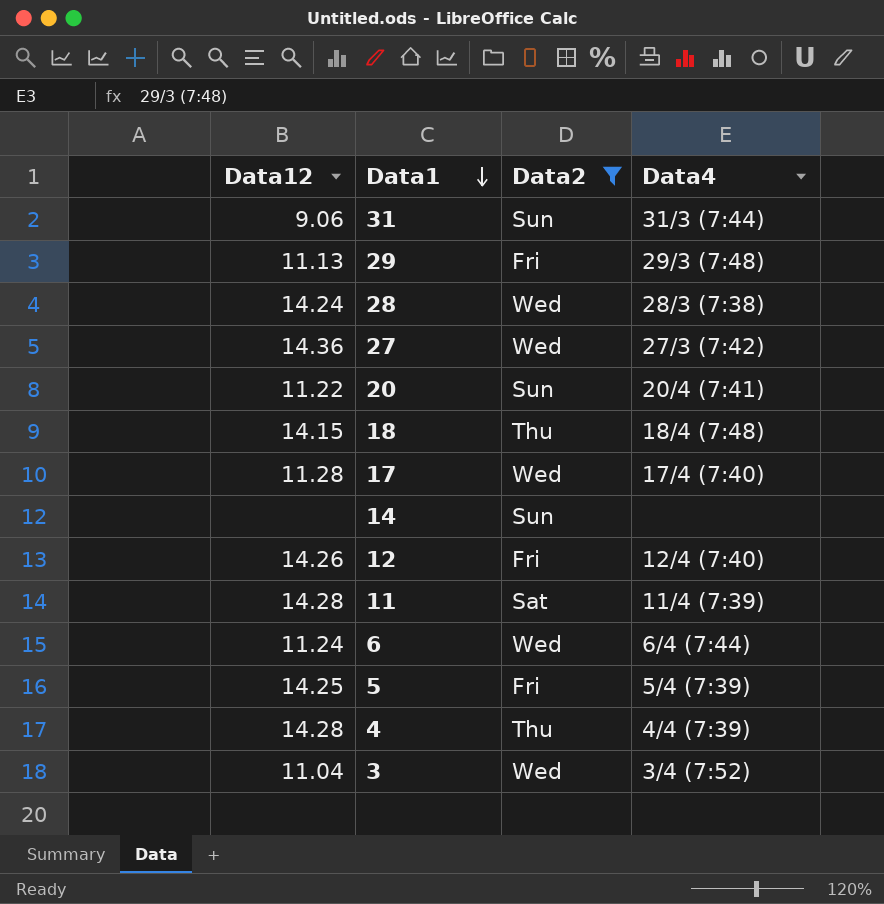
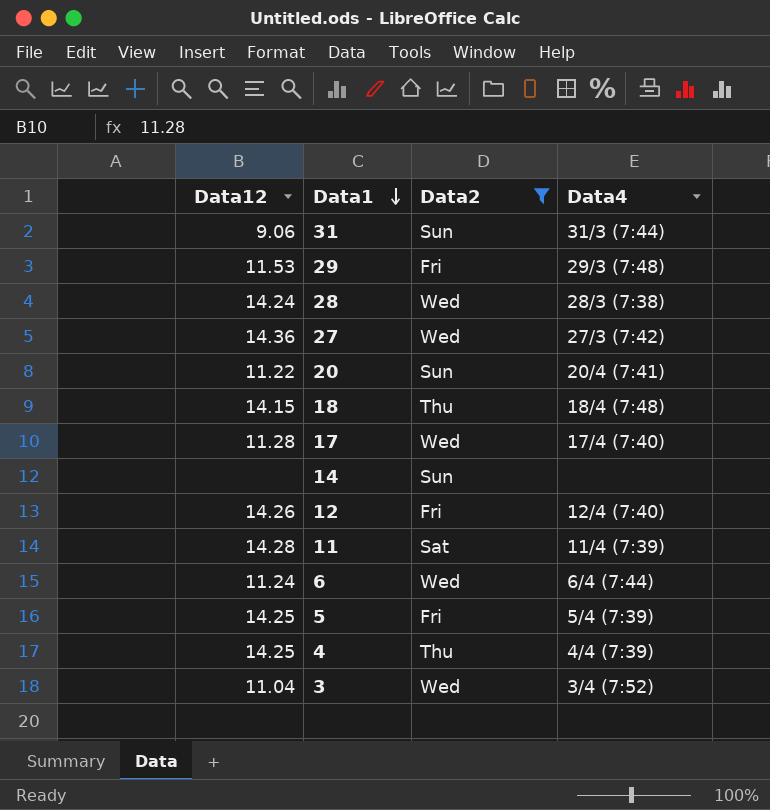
29 | Data12: 11.13 -> 11.53
4 | Data12: 14.28 -> 14.25

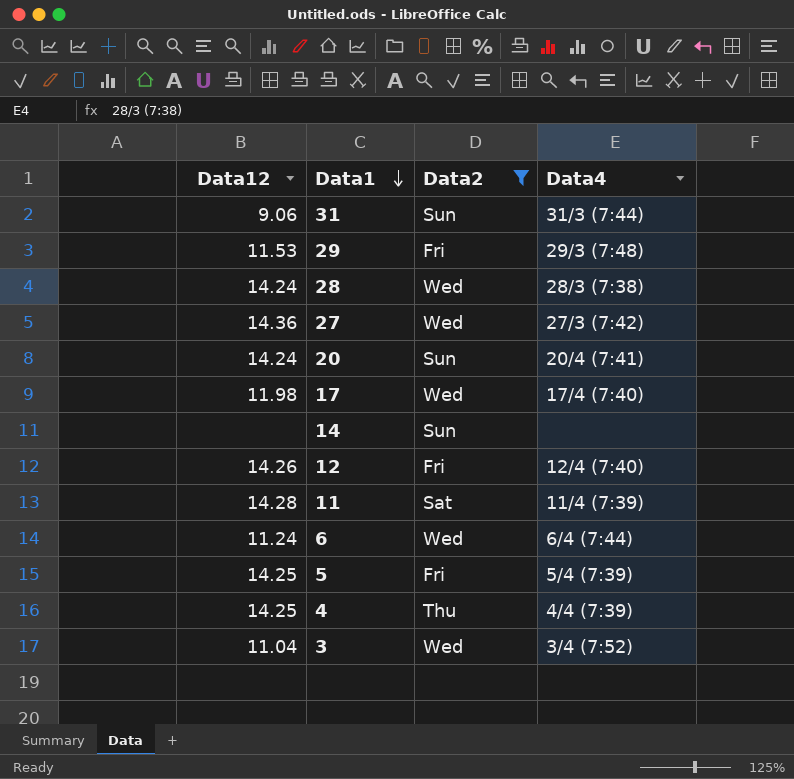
row 18: 14.15 | Thu | 18/4 (7:48) -> none
20 | Data12: 11.22 -> 14.24
17 | Data12: 11.28 -> 11.98

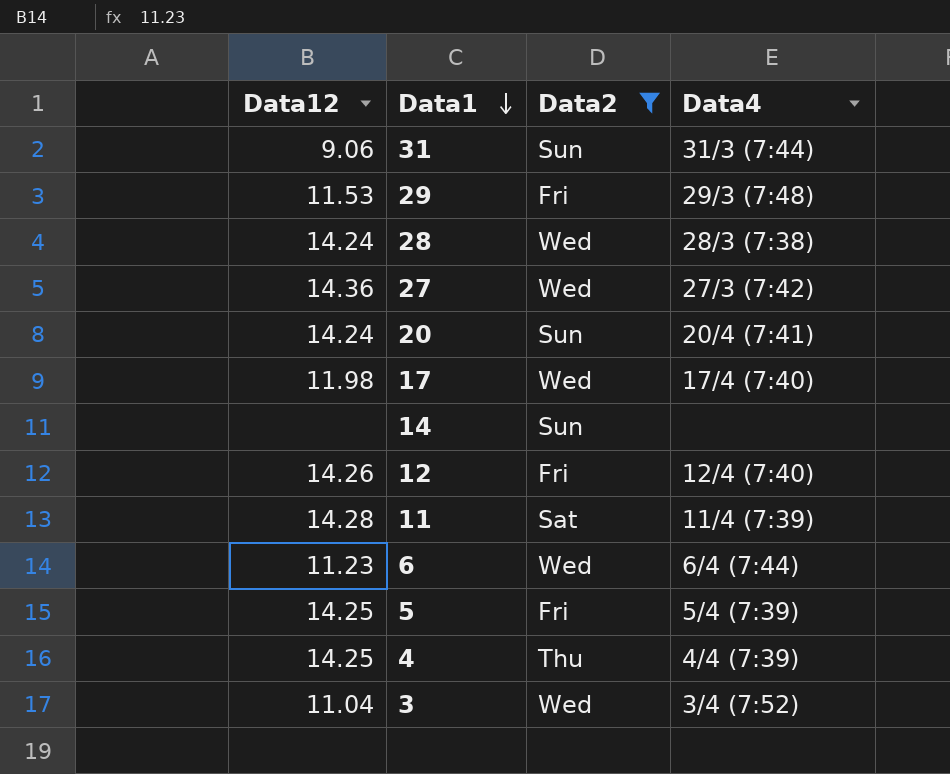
6 | Data12: 11.24 -> 11.23

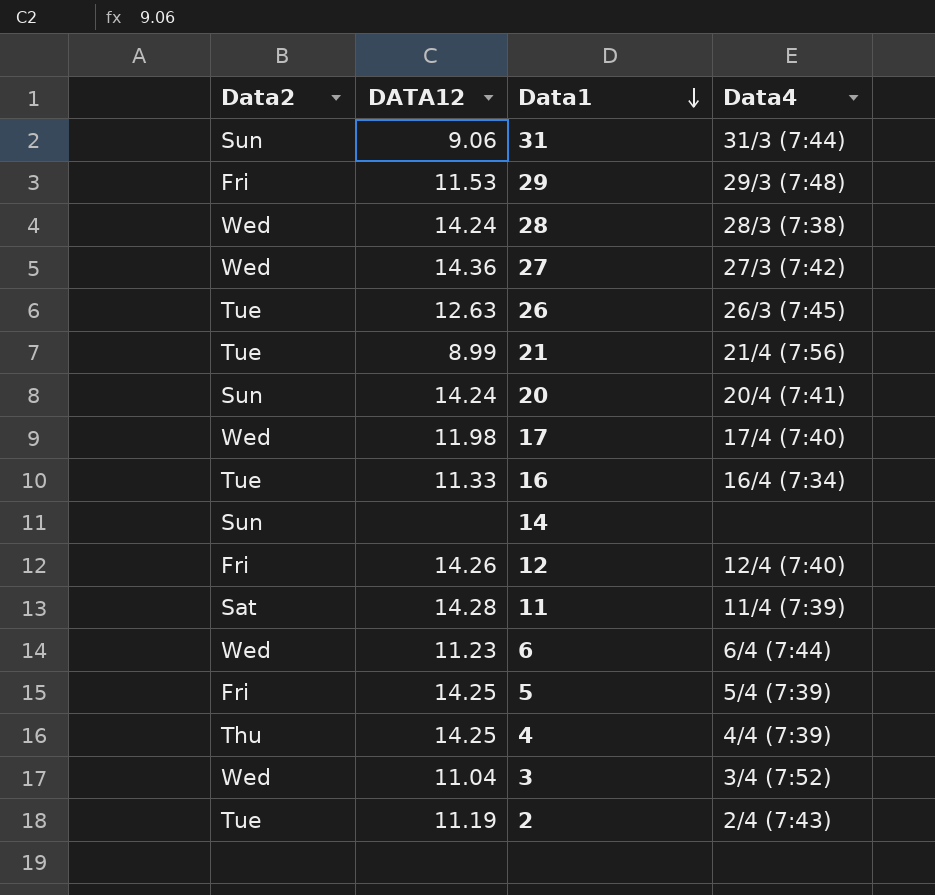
filter: Data2 != Tue -> none
column Data2 | position: 3 -> 1
column name: Data12 -> DATA12

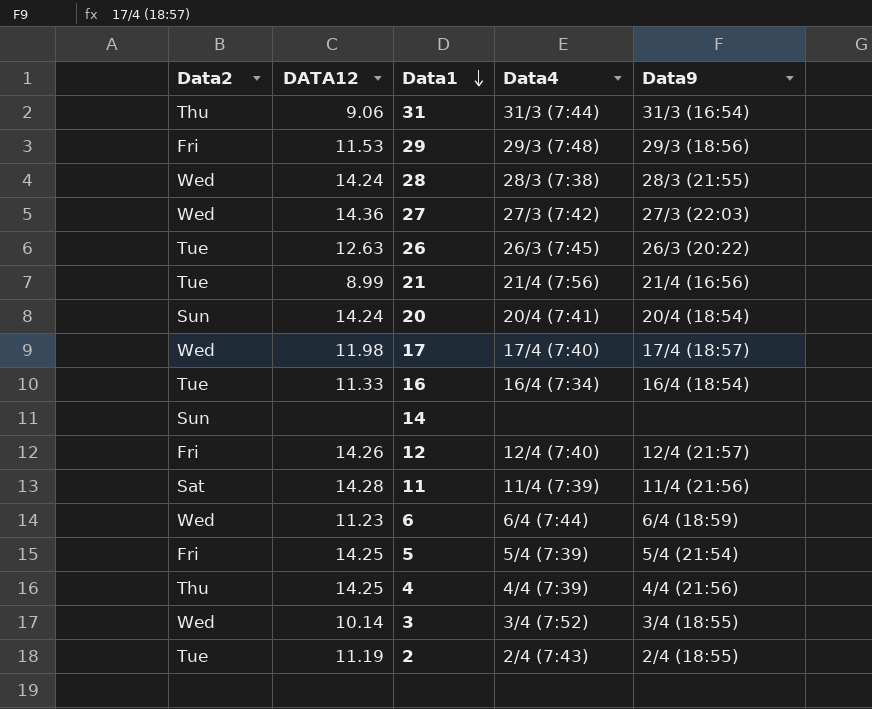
column Data9 | position: none -> 5
31 | Data2: Sun -> Thu
3 | DATA12: 11.04 -> 10.14

